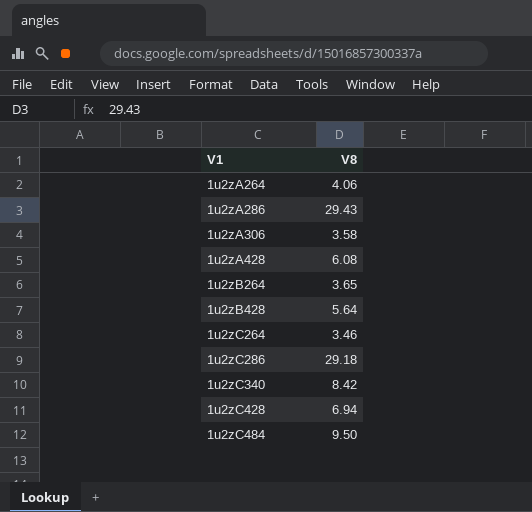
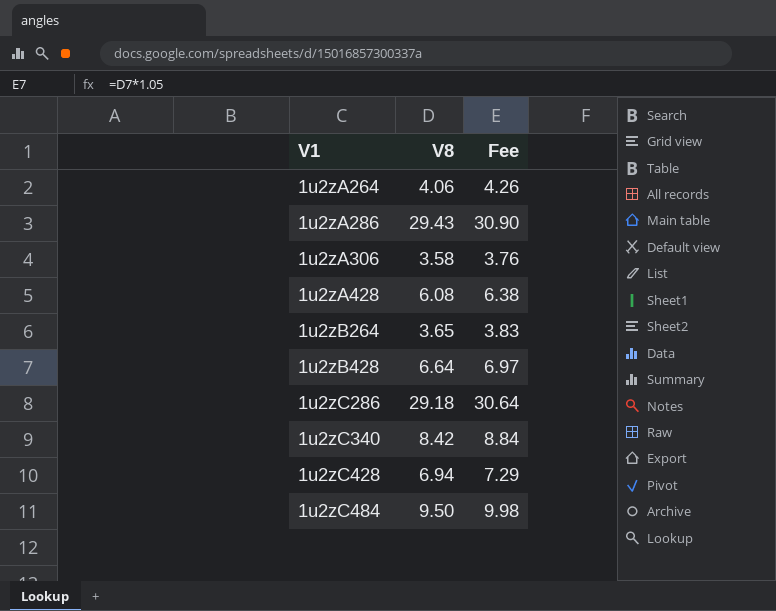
column Fee | formula: none -> [V8] * 1.05
row 1u2zC264: 3.46 -> none
1u2zB428 | V8: 5.64 -> 6.64

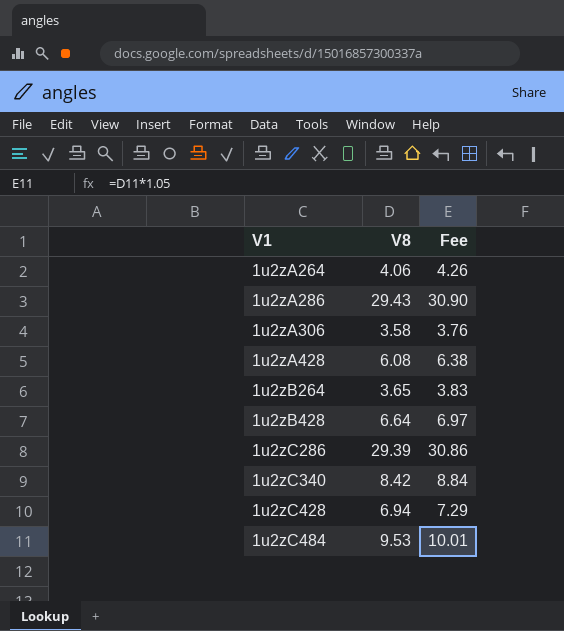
1u2zC286 | V8: 29.18 -> 29.39
1u2zC286 | Fee: 30.64 -> 30.86
1u2zC484 | V8: 9.50 -> 9.53
1u2zC484 | Fee: 9.98 -> 10.01

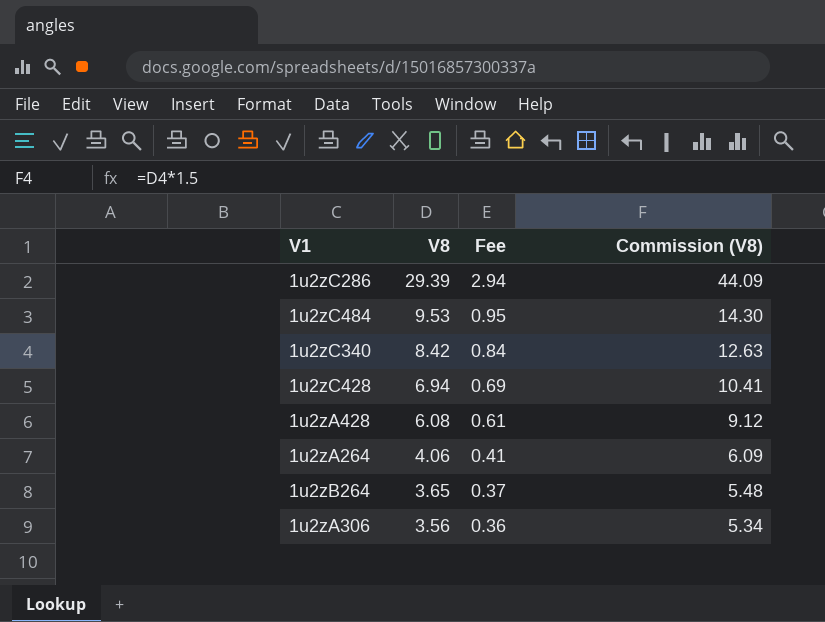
row order: V1 ascending -> V8 descending
column Fee | formula: [V8] * 1.05 -> [V8] * 0.1
column Commission (V8) | formula: none -> [V8] * 1.5
row 1u2zA286: 29.43 | 30.90 -> none
row 1u2zB428: 6.64 | 6.97 -> none
1u2zA306 | V8: 3.58 -> 3.56

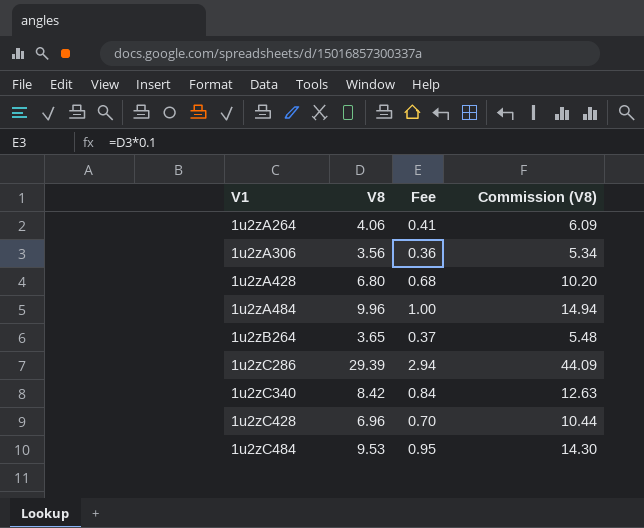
row order: V8 descending -> V1 ascending
1u2zA428 | V8: 6.08 -> 6.80
1u2zA428 | Fee: 0.61 -> 0.68
1u2zA428 | Commission (V8): 9.12 -> 10.20
row 1u2zA484: none -> 9.96 | 1.00 | 14.94
1u2zC428 | V8: 6.94 -> 6.96
1u2zC428 | Fee: 0.69 -> 0.70
1u2zC428 | Commission (V8): 10.41 -> 10.44

